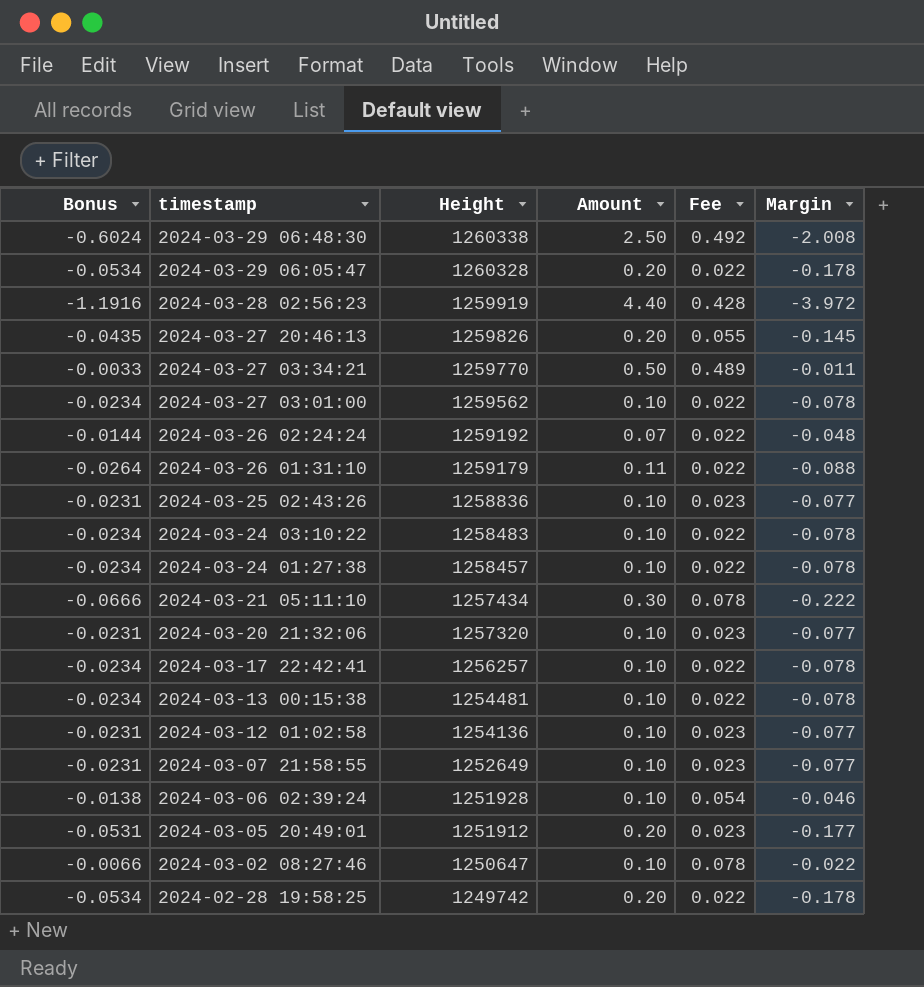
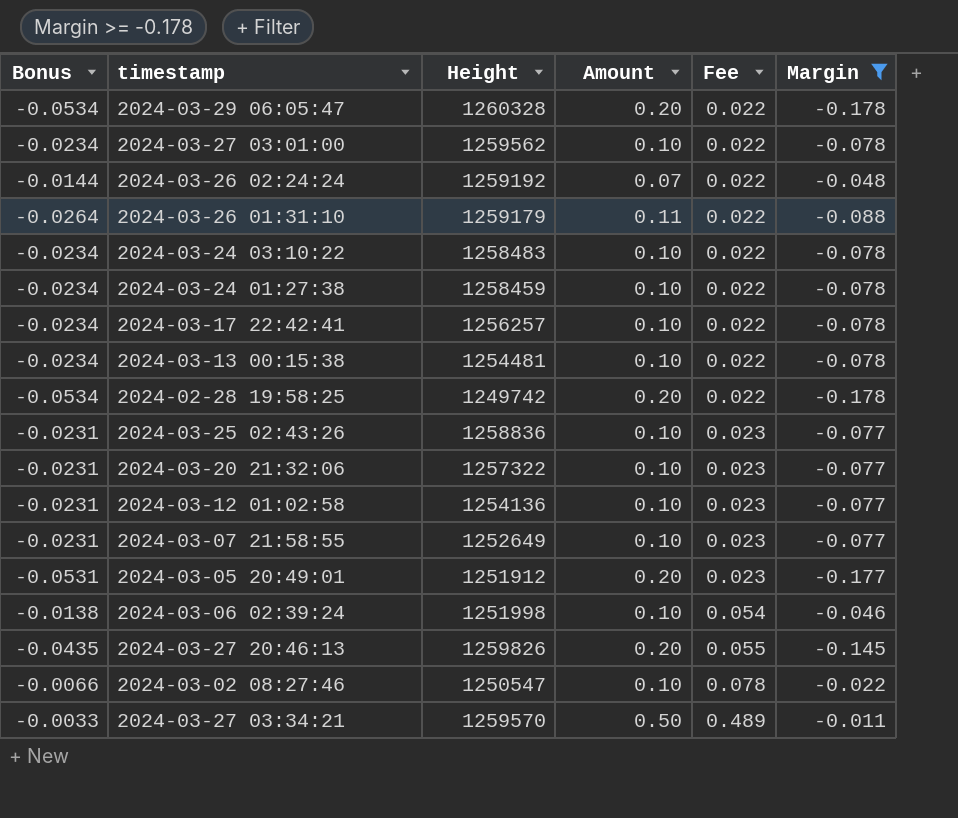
filter: none -> Margin >= -0.178
row order: timestamp descending -> Fee ascending
2024-03-24 01:27:38 | Height: 1258457 -> 1258459
2024-03-20 21:32:06 | Height: 1257320 -> 1257322
2024-03-06 02:39:24 | Height: 1251928 -> 1251998
2024-03-02 08:27:46 | Height: 1250647 -> 1250547
2024-03-27 03:34:21 | Height: 1259770 -> 1259570

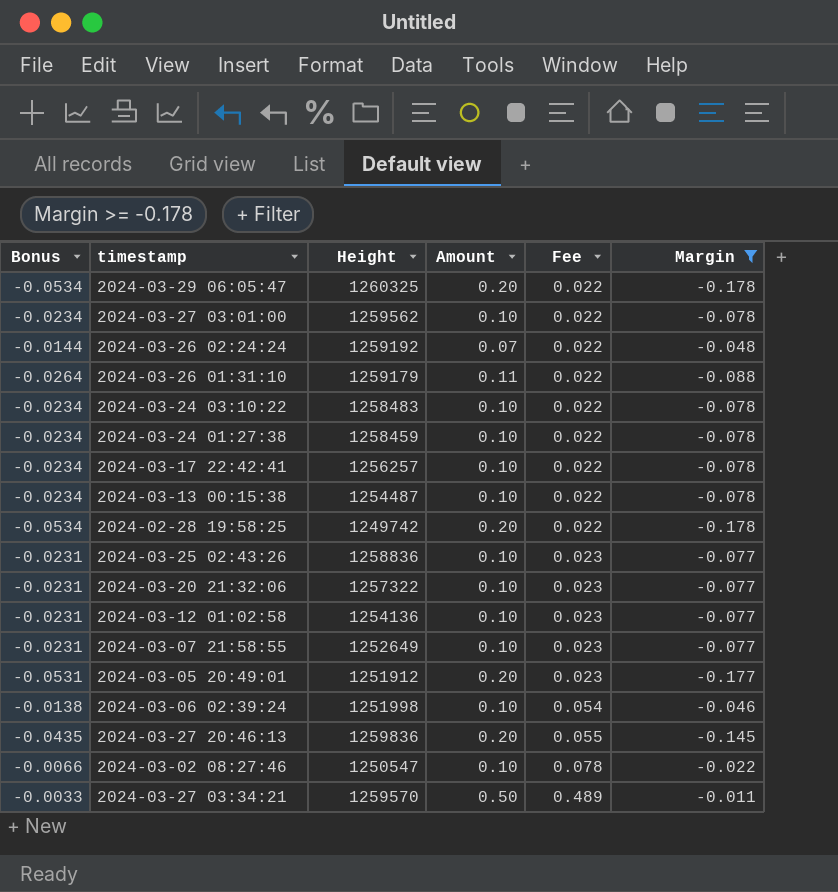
2024-03-29 06:05:47 | Height: 1260328 -> 1260325
2024-03-13 00:15:38 | Height: 1254481 -> 1254487
2024-03-27 20:46:13 | Height: 1259826 -> 1259836

